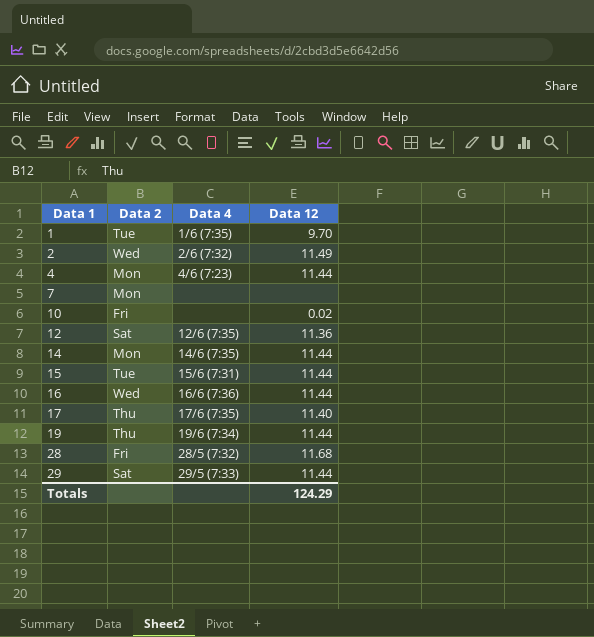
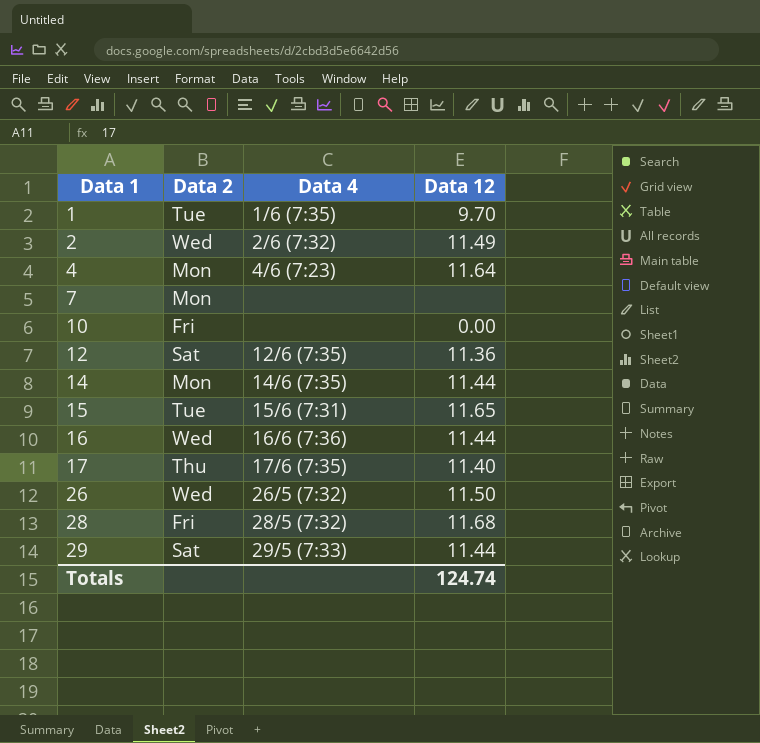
row 19: Thu | 19/6 (7:34) | 11.44 -> none
4 | Data 12: 11.44 -> 11.64
10 | Data 12: 0.02 -> 0.00
15 | Data 12: 11.44 -> 11.65
row 26: none -> Wed | 26/5 (7:32) | 11.50
Totals | Data 12: 124.29 -> 124.74

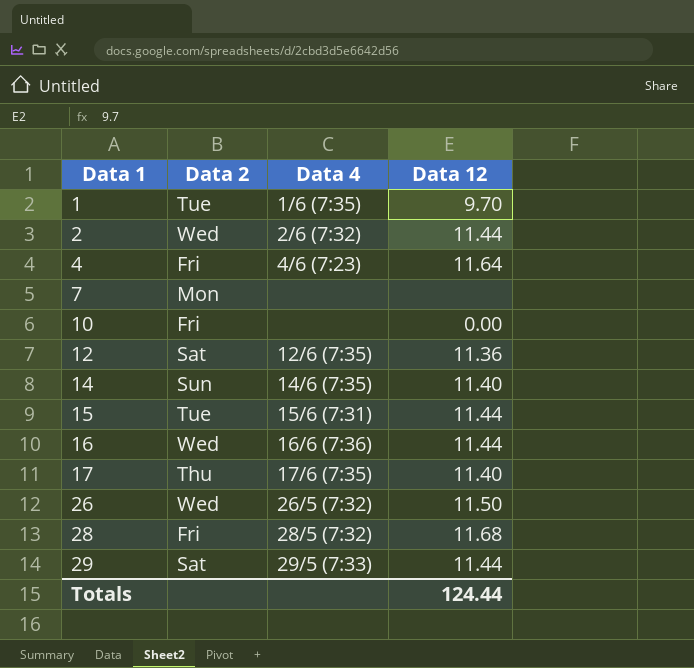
2 | Data 12: 11.49 -> 11.44
4 | Data 2: Mon -> Fri
14 | Data 2: Mon -> Sun
14 | Data 12: 11.44 -> 11.40
15 | Data 12: 11.65 -> 11.44
Totals | Data 12: 124.74 -> 124.44

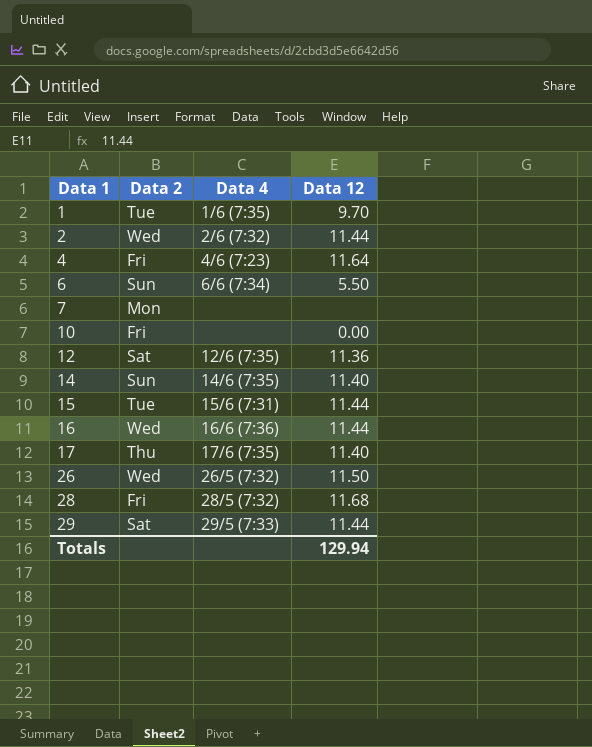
row 6: none -> Sun | 6/6 (7:34) | 5.50
Totals | Data 12: 124.44 -> 129.94

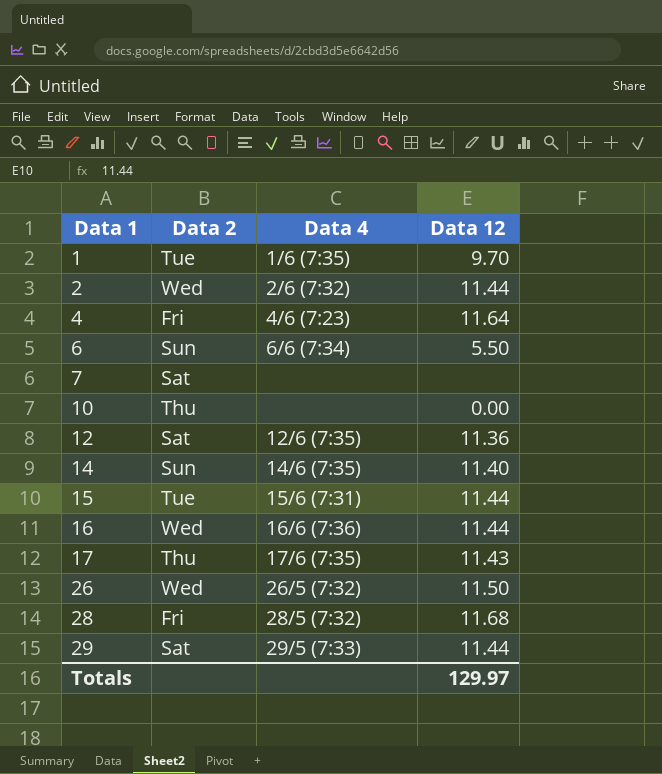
7 | Data 2: Mon -> Sat
10 | Data 2: Fri -> Thu
17 | Data 12: 11.40 -> 11.43
Totals | Data 12: 129.94 -> 129.97

